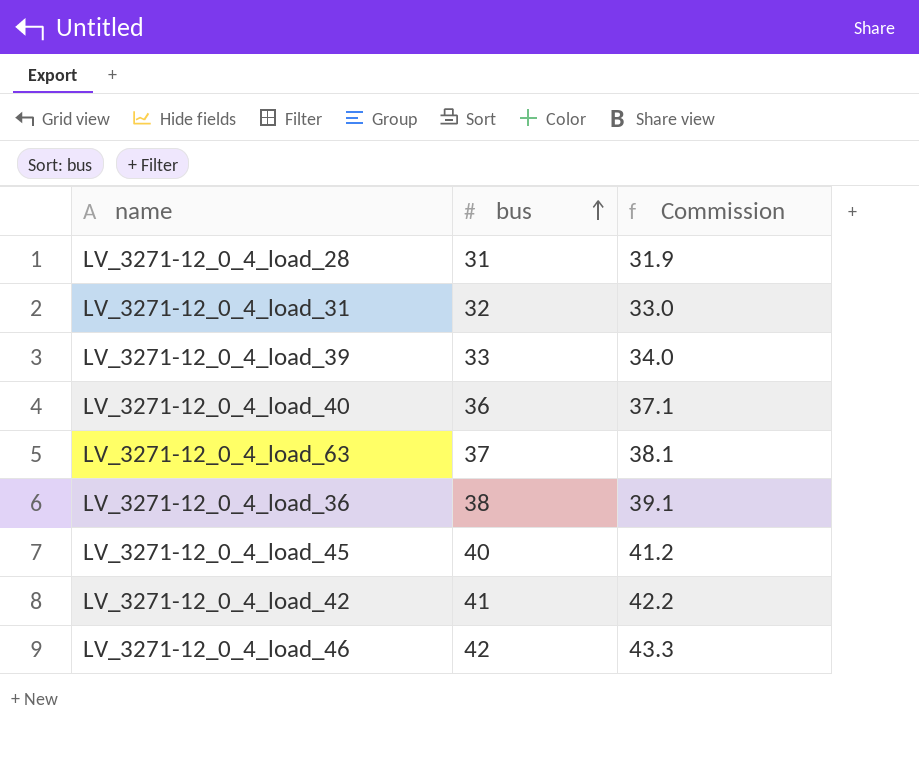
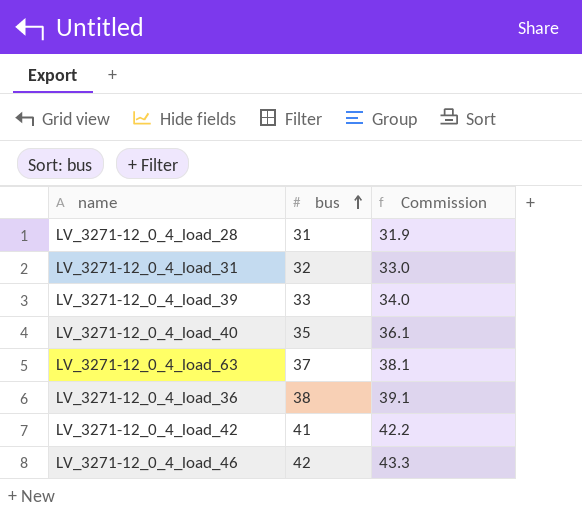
row LV_3271-12_0_4_load_45: 40 | 41.2 -> none
LV_3271-12_0_4_load_40 | bus: 36 -> 35
LV_3271-12_0_4_load_40 | Commission: 37.1 -> 36.1

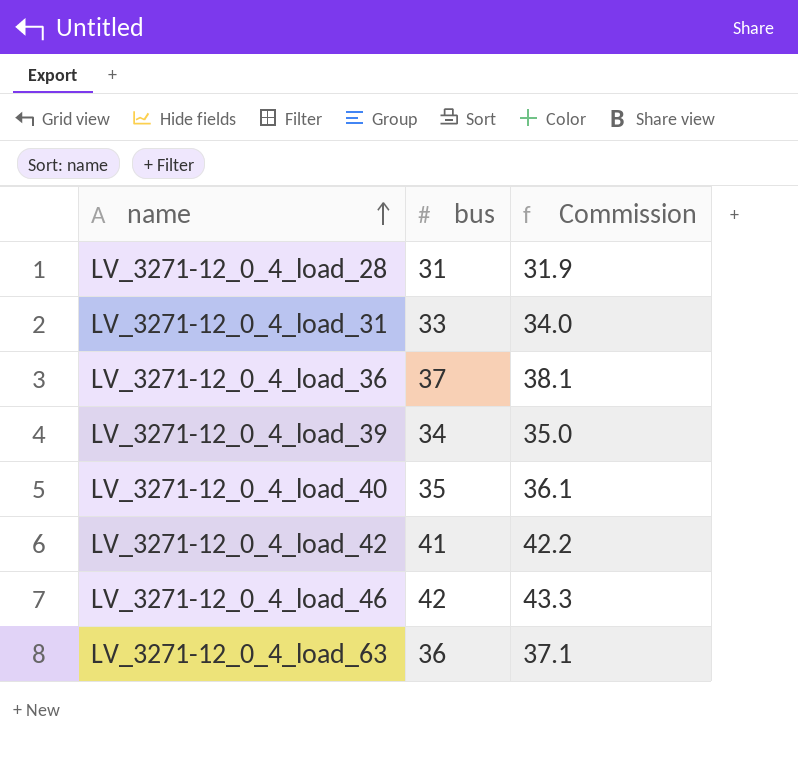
row order: bus ascending -> name ascending
LV_3271-12_0_4_load_31 | bus: 32 -> 33
LV_3271-12_0_4_load_31 | Commission: 33.0 -> 34.0
LV_3271-12_0_4_load_36 | bus: 38 -> 37
LV_3271-12_0_4_load_36 | Commission: 39.1 -> 38.1
LV_3271-12_0_4_load_39 | bus: 33 -> 34
LV_3271-12_0_4_load_39 | Commission: 34.0 -> 35.0
LV_3271-12_0_4_load_63 | bus: 37 -> 36
LV_3271-12_0_4_load_63 | Commission: 38.1 -> 37.1

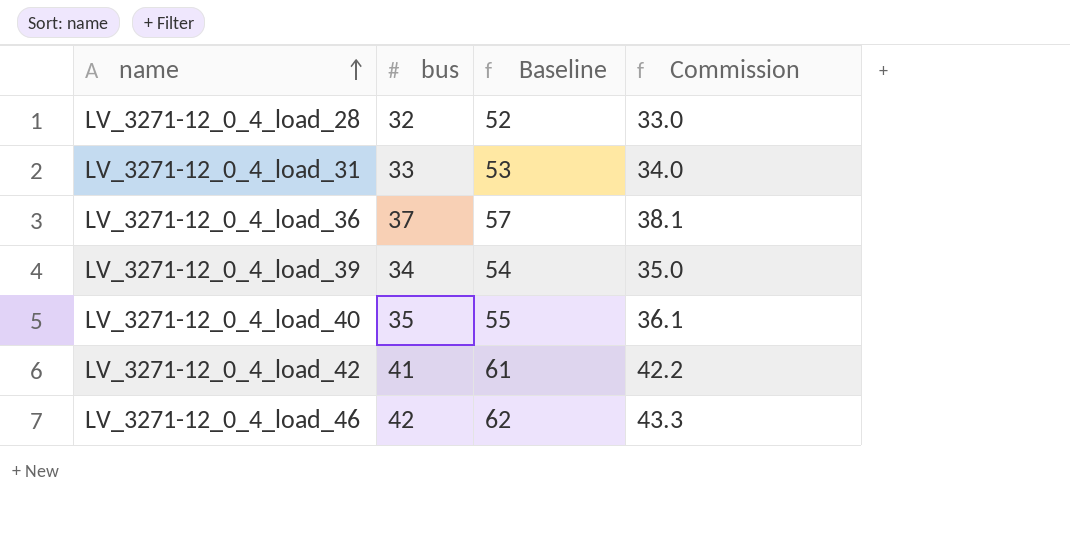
column Baseline | formula: none -> [bus] + 20
row LV_3271-12_0_4_load_63: 36 | 37.1 -> none
LV_3271-12_0_4_load_28 | bus: 31 -> 32
LV_3271-12_0_4_load_28 | Commission: 31.9 -> 33.0

